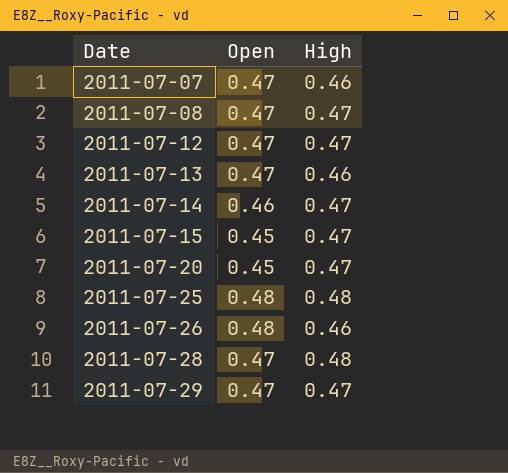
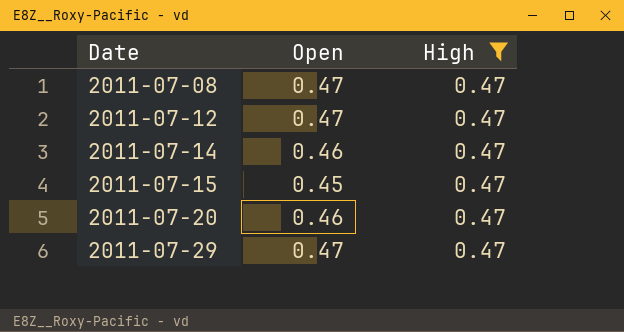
filter: none -> High = 0.47
2011-07-20 | Open: 0.45 -> 0.46

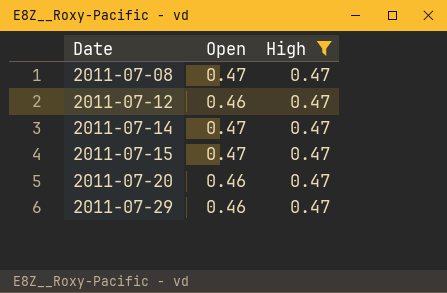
2011-07-12 | Open: 0.47 -> 0.46
2011-07-14 | Open: 0.46 -> 0.47
2011-07-15 | Open: 0.45 -> 0.47
2011-07-29 | Open: 0.47 -> 0.46

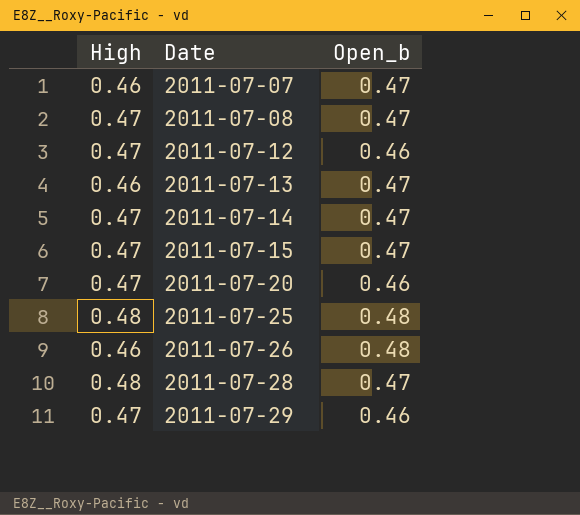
filter: High = 0.47 -> none
column High | position: 3 -> 1
column name: Open -> Open_b

